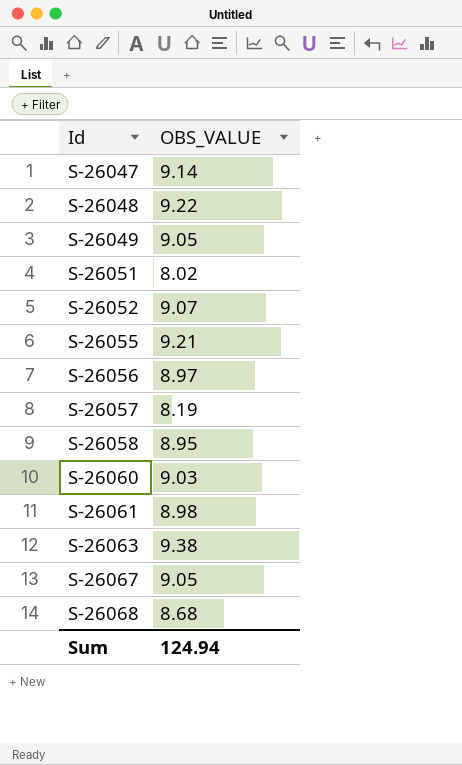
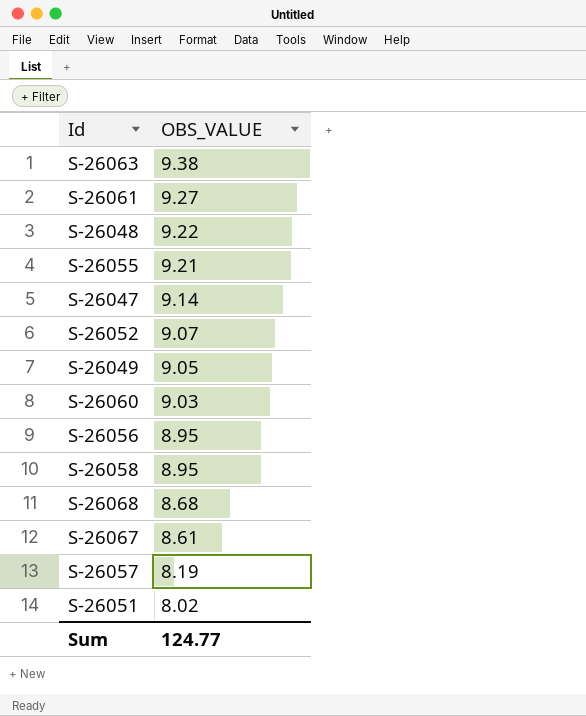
row order: Id ascending -> OBS_VALUE descending
S-26061 | OBS_VALUE: 8.98 -> 9.27
S-26056 | OBS_VALUE: 8.97 -> 8.95
S-26067 | OBS_VALUE: 9.05 -> 8.61
Sum | OBS_VALUE: 124.94 -> 124.77

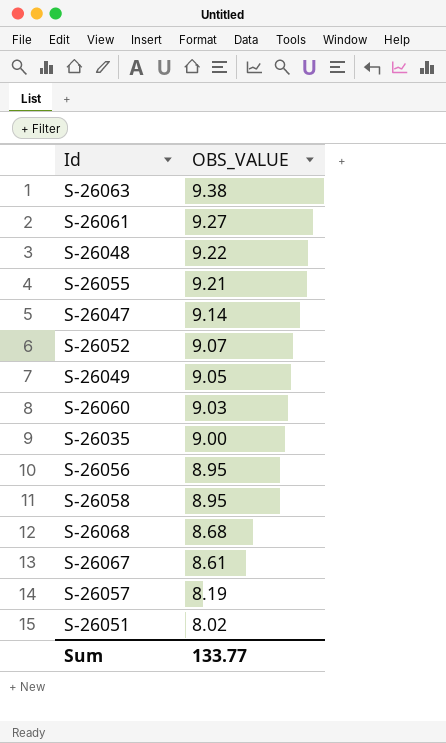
row S-26035: none -> 9.00
Sum | OBS_VALUE: 124.77 -> 133.77

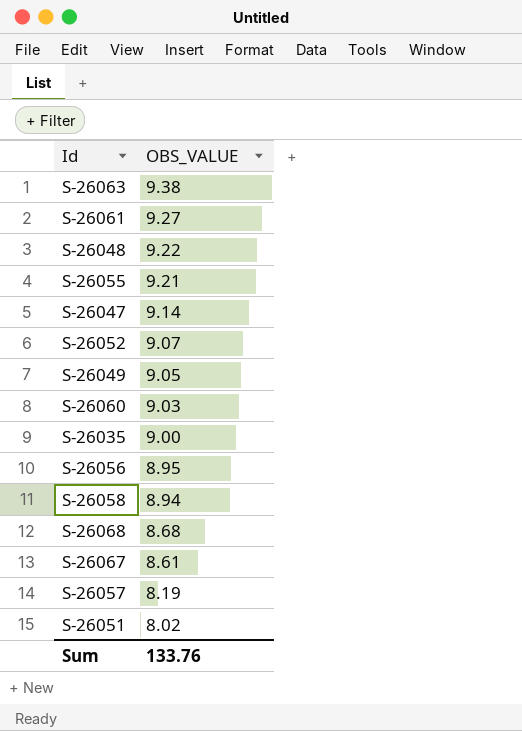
S-26058 | OBS_VALUE: 8.95 -> 8.94
Sum | OBS_VALUE: 133.77 -> 133.76

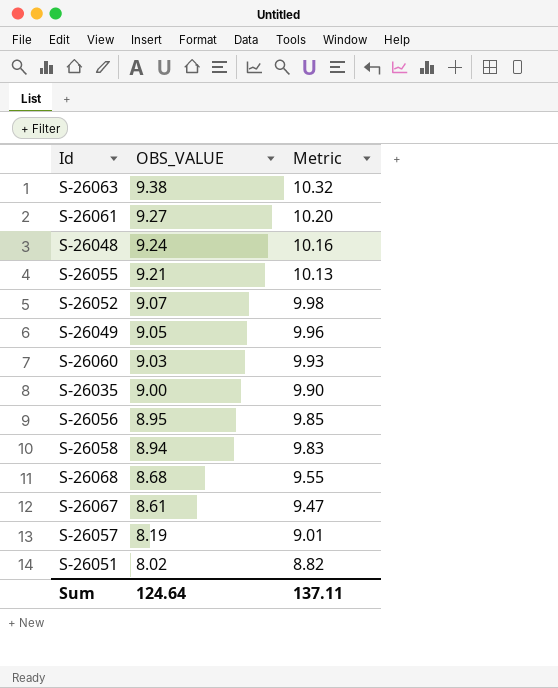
column Metric | formula: none -> [OBS_VALUE] * 1.1
row S-26047: 9.14 -> none
S-26048 | OBS_VALUE: 9.22 -> 9.24
Sum | OBS_VALUE: 133.76 -> 124.64

